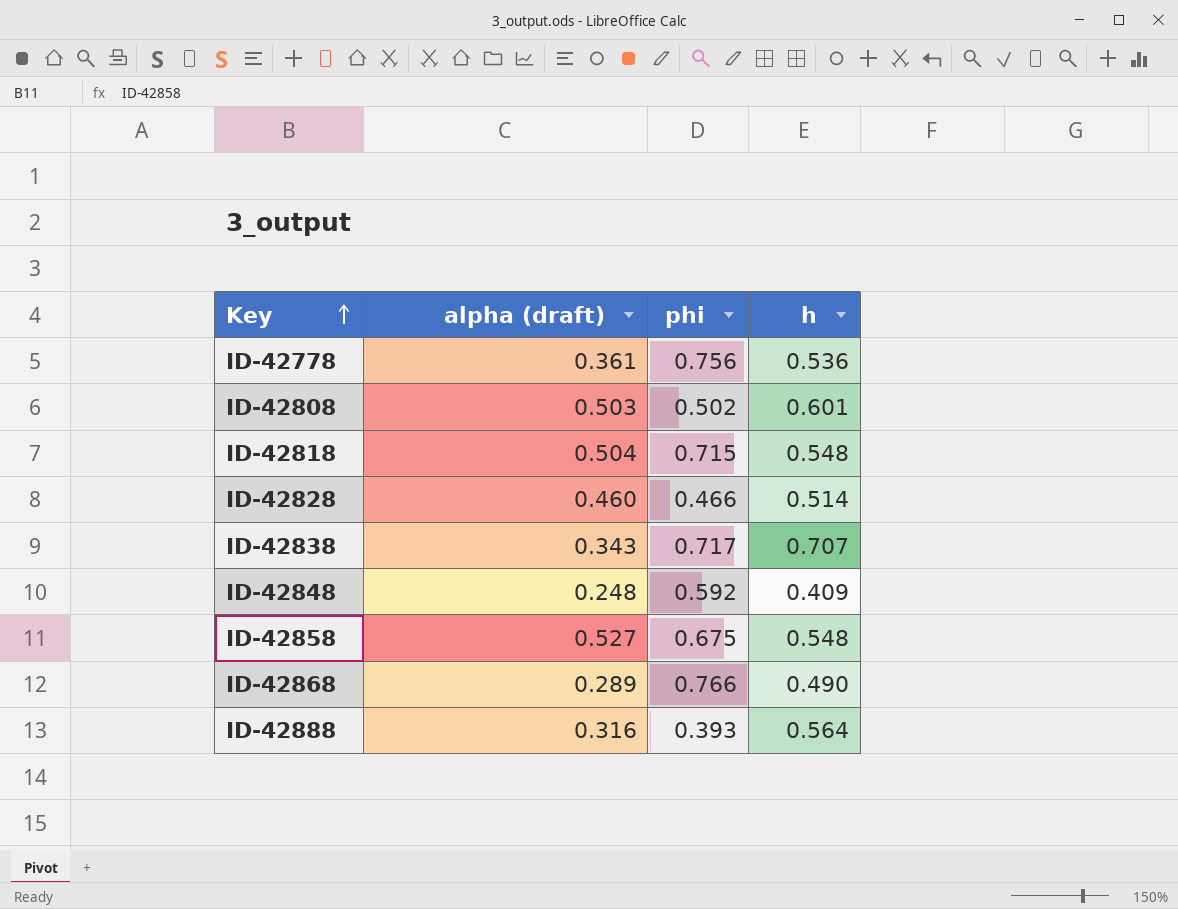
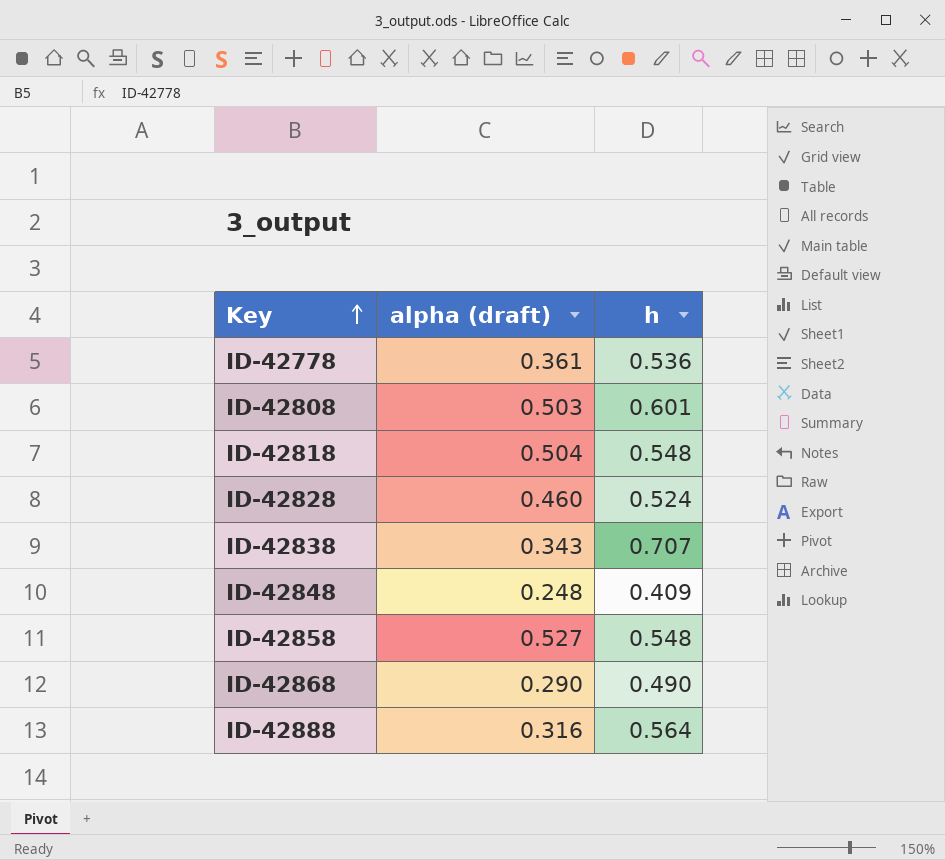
column phi | position: 3 -> none
ID-42828 | h: 0.514 -> 0.524
ID-42868 | alpha (draft): 0.289 -> 0.290

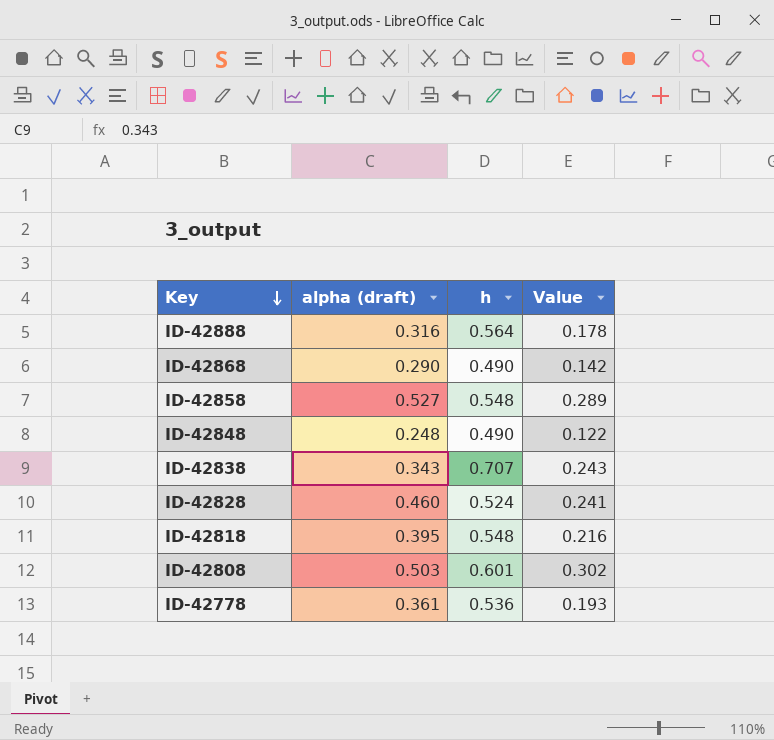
row order: Key ascending -> Key descending
column Value | formula: none -> [alpha (draft)] * [h]
ID-42848 | h: 0.409 -> 0.490
ID-42818 | alpha (draft): 0.504 -> 0.395

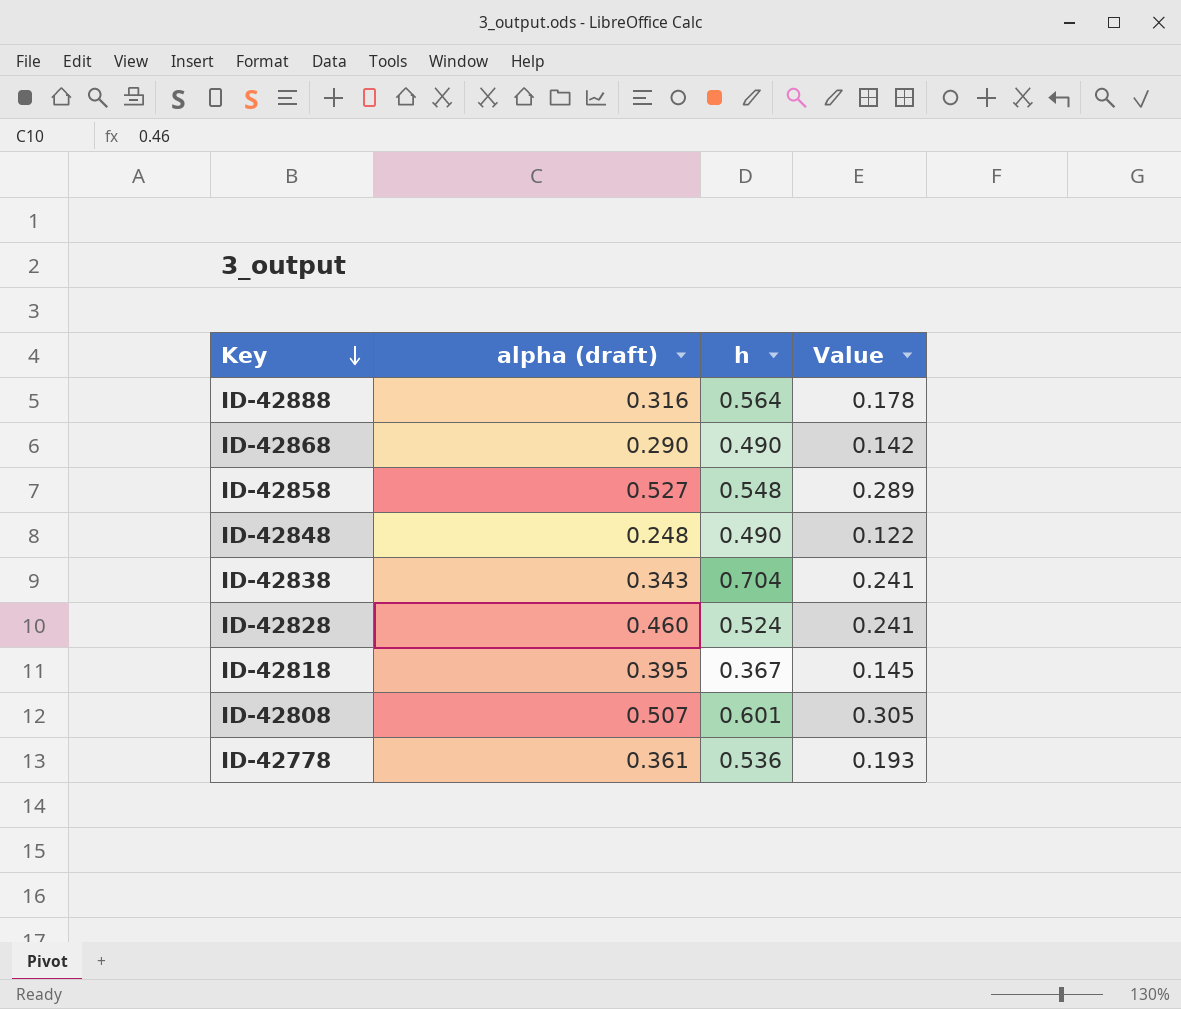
ID-42838 | h: 0.707 -> 0.704
ID-42838 | Value: 0.243 -> 0.241
ID-42818 | h: 0.548 -> 0.367
ID-42818 | Value: 0.216 -> 0.145
ID-42808 | alpha (draft): 0.503 -> 0.507
ID-42808 | Value: 0.302 -> 0.305

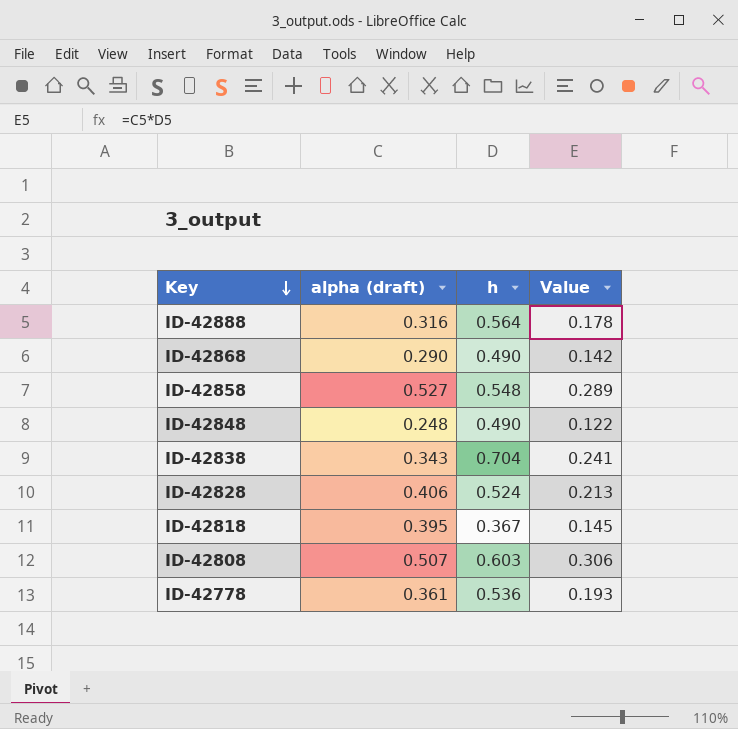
ID-42828 | alpha (draft): 0.460 -> 0.406
ID-42828 | Value: 0.241 -> 0.213
ID-42808 | h: 0.601 -> 0.603
ID-42808 | Value: 0.305 -> 0.306

